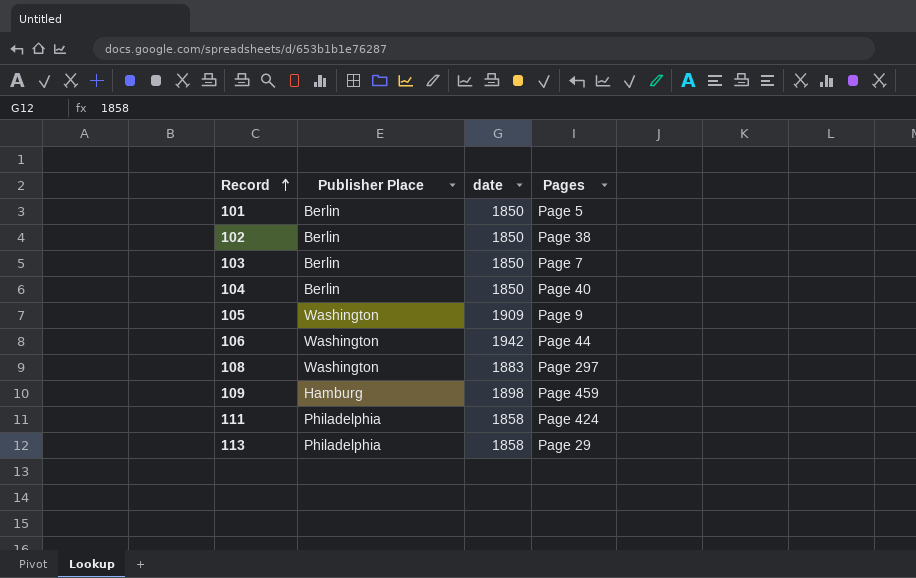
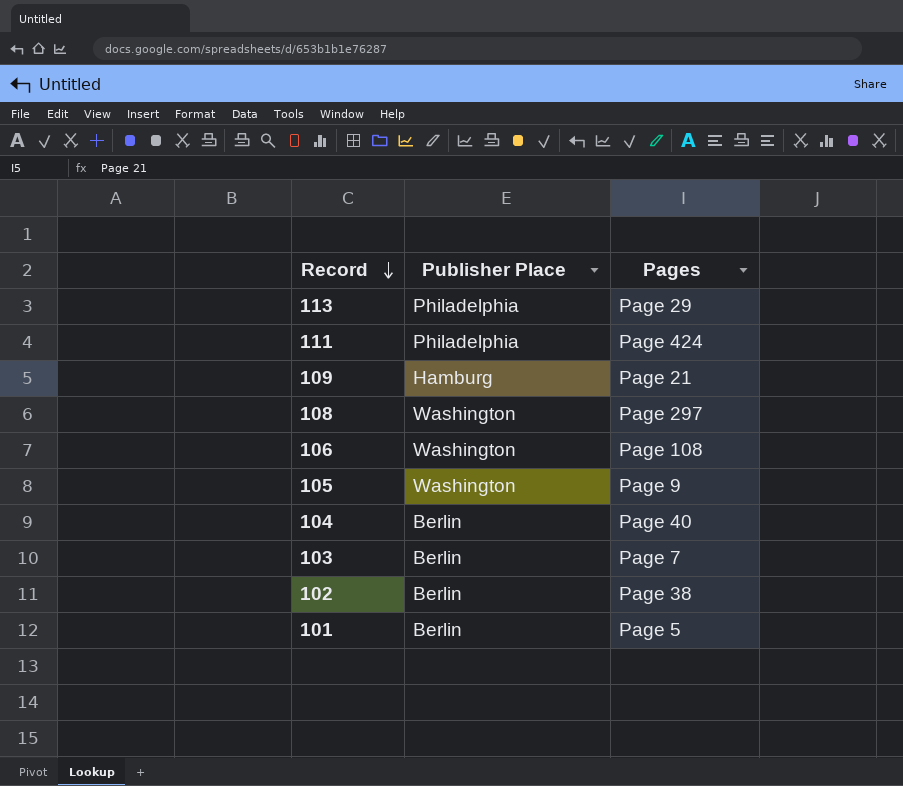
row order: Record ascending -> Record descending
column date | position: 3 -> none
109 | Pages: Page 459 -> Page 21
106 | Pages: Page 44 -> Page 108

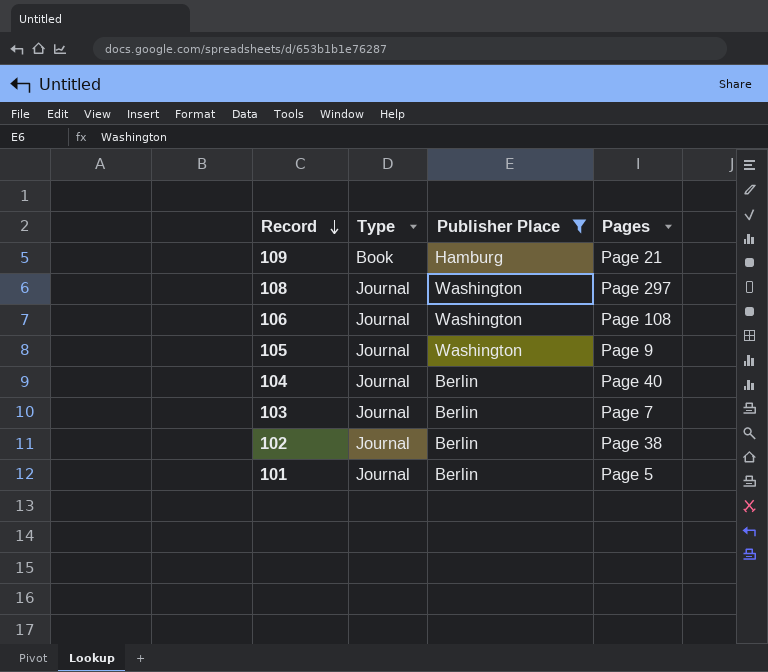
filter: none -> Publisher Place != Philadelphia
column Type | position: none -> 2

